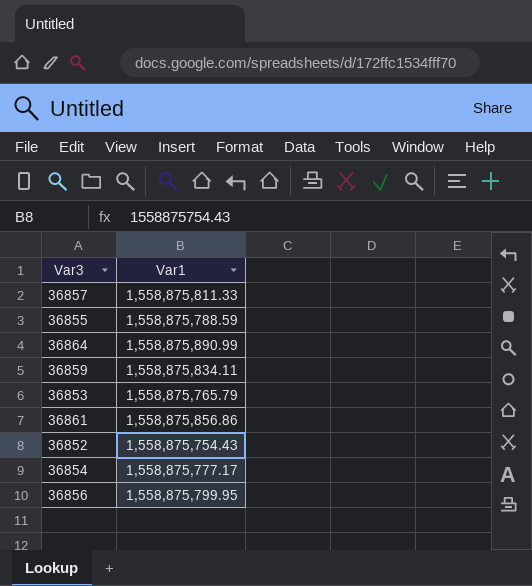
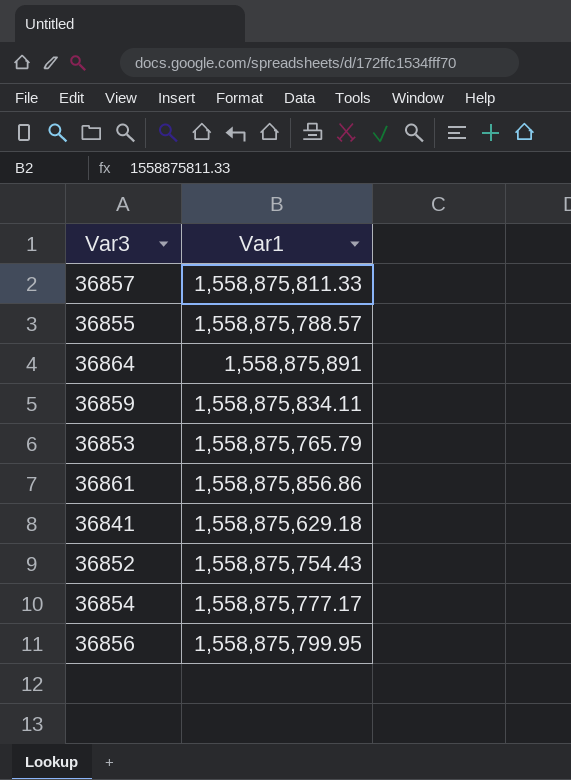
36855 | Var1: 1,558,875,788.59 -> 1,558,875,788.57
36864 | Var1: 1,558,875,890.99 -> 1,558,875,891
row 36841: none -> 1,558,875,629.18

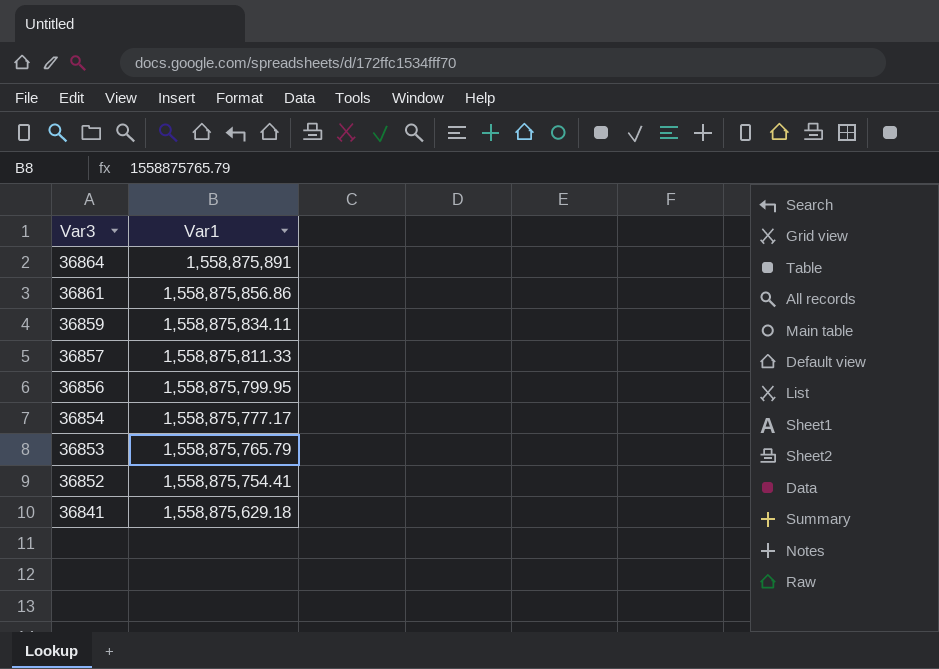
row order: none -> Var3 descending
row 36855: 1,558,875,788.57 -> none
36852 | Var1: 1,558,875,754.43 -> 1,558,875,754.41

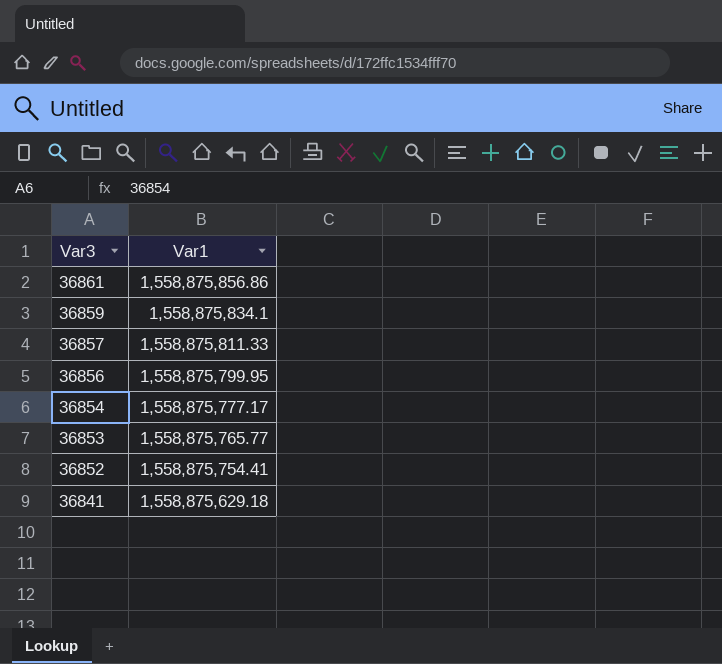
row 36864: 1,558,875,891 -> none
36859 | Var1: 1,558,875,834.11 -> 1,558,875,834.1
36853 | Var1: 1,558,875,765.79 -> 1,558,875,765.77

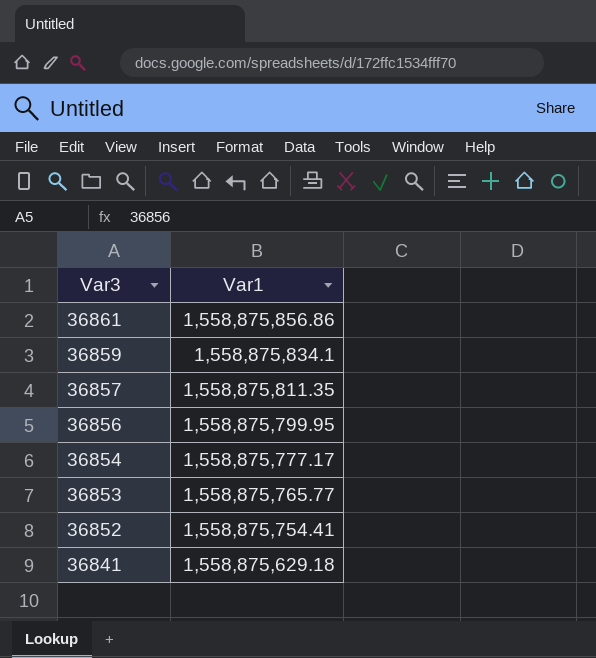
36857 | Var1: 1,558,875,811.33 -> 1,558,875,811.35

